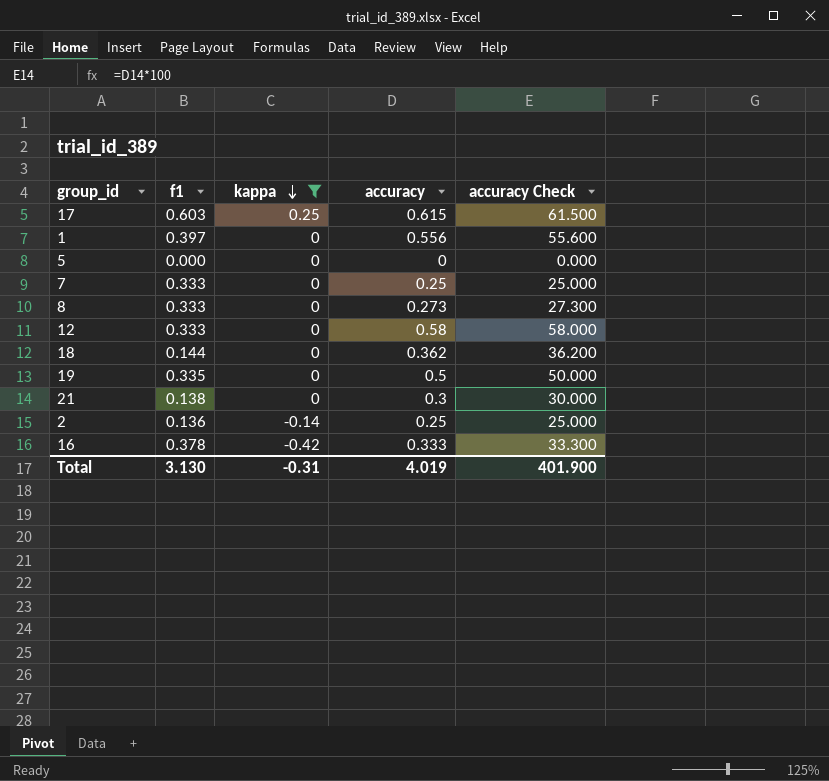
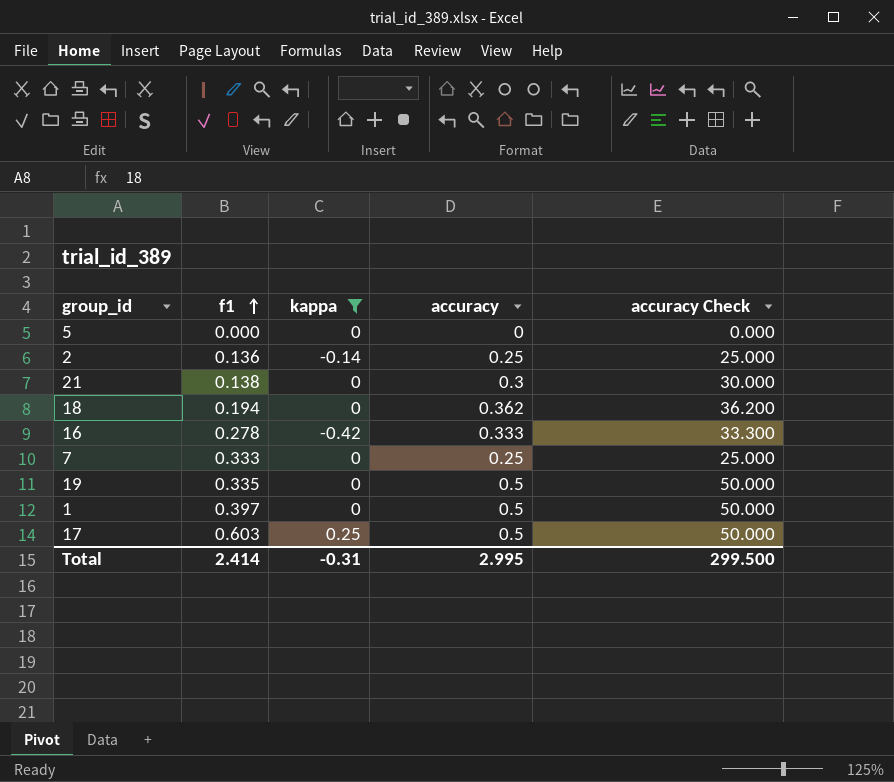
row order: kappa descending -> f1 ascending
row 8: 0.333 | 0 | 0.273 | 27.300 -> none
row 12: 0.333 | 0 | 0.58 | 58.000 -> none
18 | f1: 0.144 -> 0.194
16 | f1: 0.378 -> 0.278
1 | accuracy: 0.556 -> 0.5
1 | accuracy Check: 55.600 -> 50.000
17 | accuracy: 0.615 -> 0.5
17 | accuracy Check: 61.500 -> 50.000
Total | f1: 3.130 -> 2.414
Total | accuracy: 4.019 -> 2.995
Total | accuracy Check: 401.900 -> 299.500

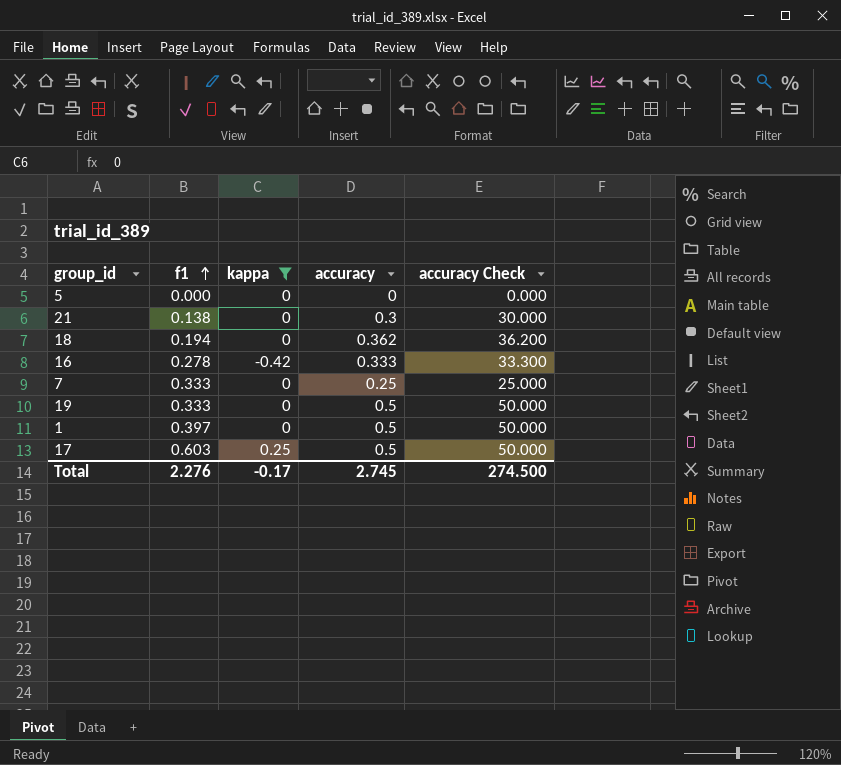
row 2: 0.136 | -0.14 | 0.25 | 25.000 -> none
19 | f1: 0.335 -> 0.333
Total | f1: 2.414 -> 2.276
Total | kappa: -0.31 -> -0.17
Total | accuracy: 2.995 -> 2.745
Total | accuracy Check: 299.500 -> 274.500

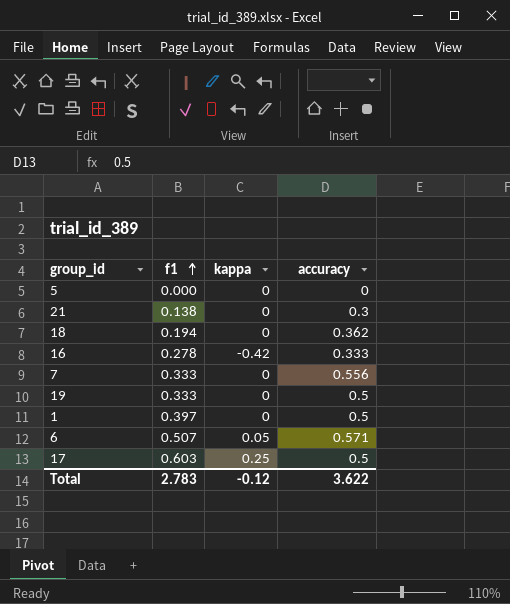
filter: kappa != 0.05 -> none
column accuracy Check | formula: [accuracy] * 100 -> none
7 | accuracy: 0.25 -> 0.556
Total | f1: 2.276 -> 2.783
Total | kappa: -0.17 -> -0.12
Total | accuracy: 2.745 -> 3.622

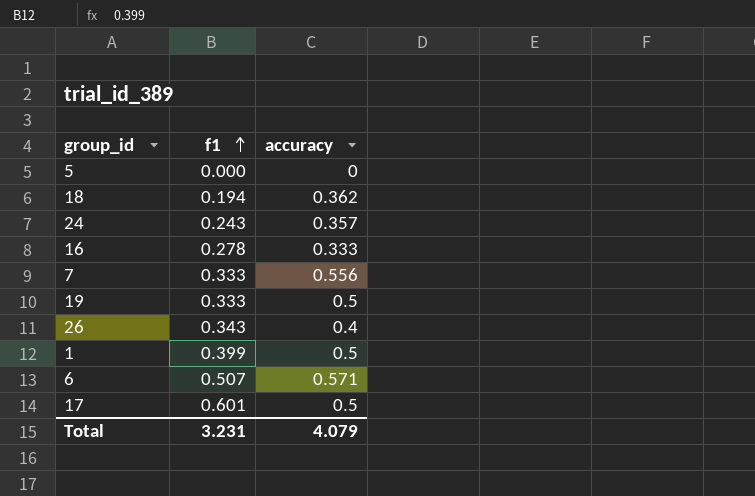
column kappa | position: 3 -> none
row 21: 0.138 | 0 | 0.3 -> none
row 24: none -> 0.243 | 0.357
row 26: none -> 0.343 | 0.4
1 | f1: 0.397 -> 0.399
17 | f1: 0.603 -> 0.601
Total | f1: 2.783 -> 3.231
Total | accuracy: 3.622 -> 4.079

